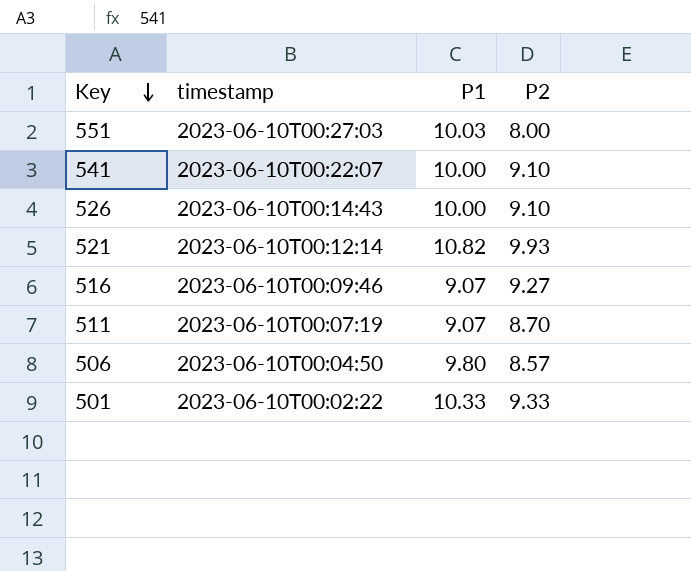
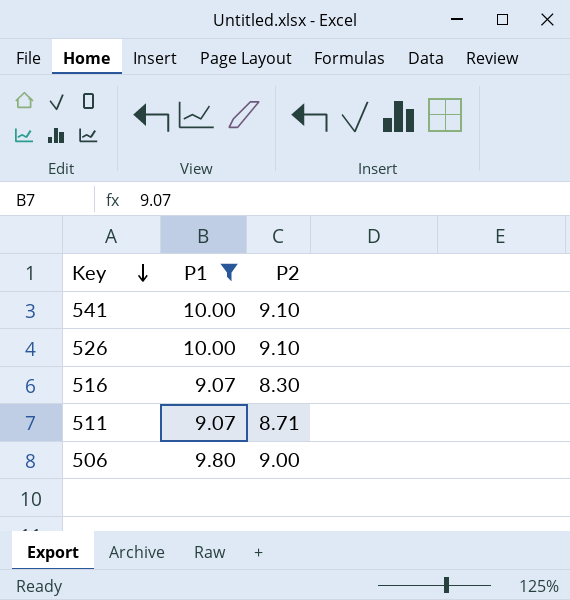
filter: none -> P1 <= 10.00
column timestamp | position: 2 -> none
516 | P2: 9.27 -> 8.30
511 | P2: 8.70 -> 8.71
506 | P2: 8.57 -> 9.00

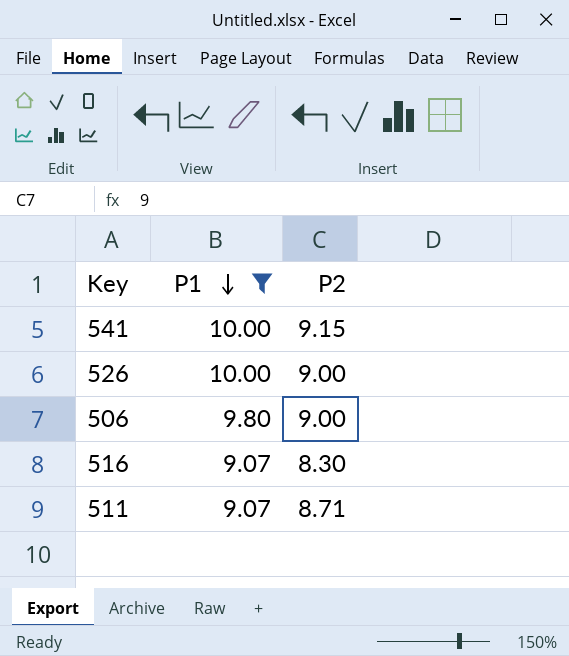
row order: Key descending -> P1 descending
541 | P2: 9.10 -> 9.15
526 | P2: 9.10 -> 9.00

